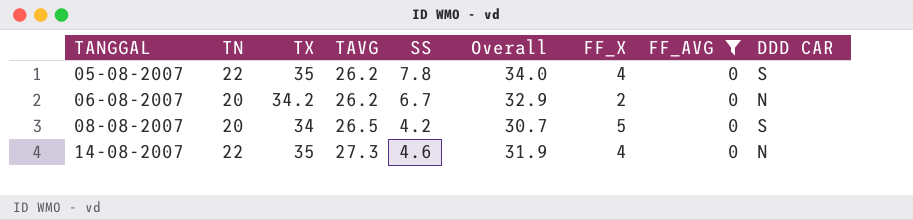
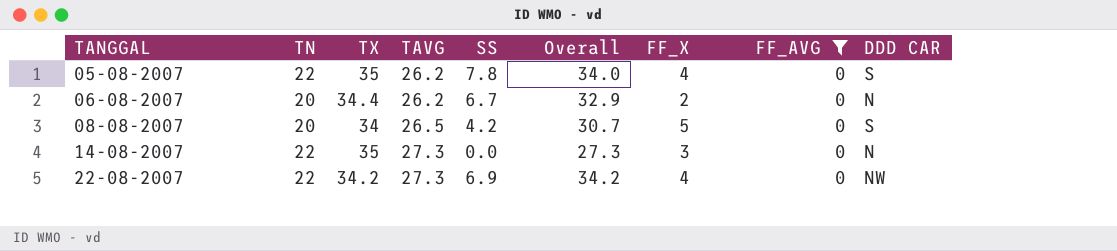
06-08-2007 | TX: 34.2 -> 34.4
14-08-2007 | SS: 4.6 -> 0.0
14-08-2007 | Overall: 31.9 -> 27.3
14-08-2007 | FF_X: 4 -> 3
row 22-08-2007: none -> 22 | 34.2 | 27.3 | 6.9 | 34.2 | 4 | 0 | NW

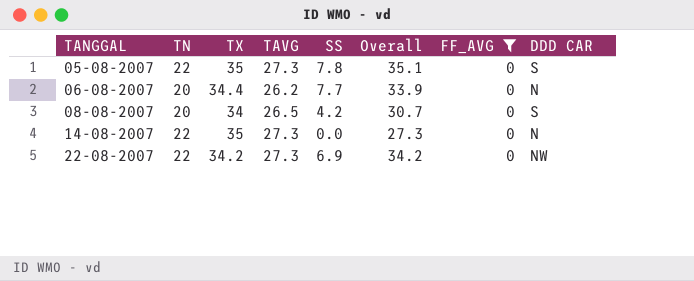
column FF_X | position: 7 -> none
05-08-2007 | TAVG: 26.2 -> 27.3
05-08-2007 | Overall: 34.0 -> 35.1
06-08-2007 | SS: 6.7 -> 7.7
06-08-2007 | Overall: 32.9 -> 33.9

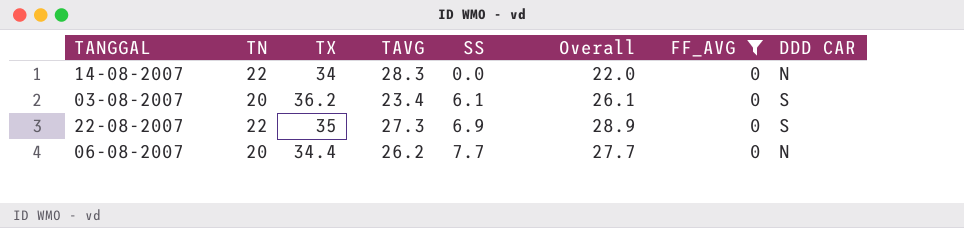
row order: TANGGAL ascending -> SS ascending
column Overall | formula: [TAVG] + [SS] -> [TN] + [SS]
row 05-08-2007: 22 | 35 | 27.3 | 7.8 | 35.1 | 0 | S -> none
row 08-08-2007: 20 | 34 | 26.5 | 4.2 | 30.7 | 0 | S -> none
14-08-2007 | TX: 35 -> 34
14-08-2007 | TAVG: 27.3 -> 28.3
row 03-08-2007: none -> 20 | 36.2 | 23.4 | 6.1 | 26.1 | 0 | S
22-08-2007 | TX: 34.2 -> 35
22-08-2007 | DDD CAR: NW -> S

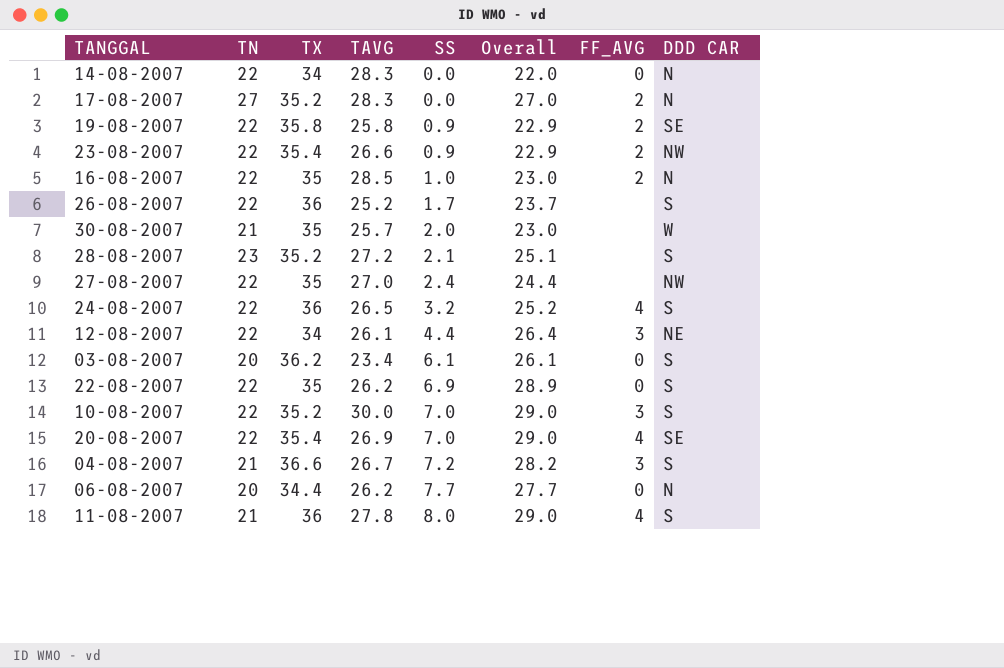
filter: FF_AVG = 0 -> none
22-08-2007 | TAVG: 27.3 -> 26.2

